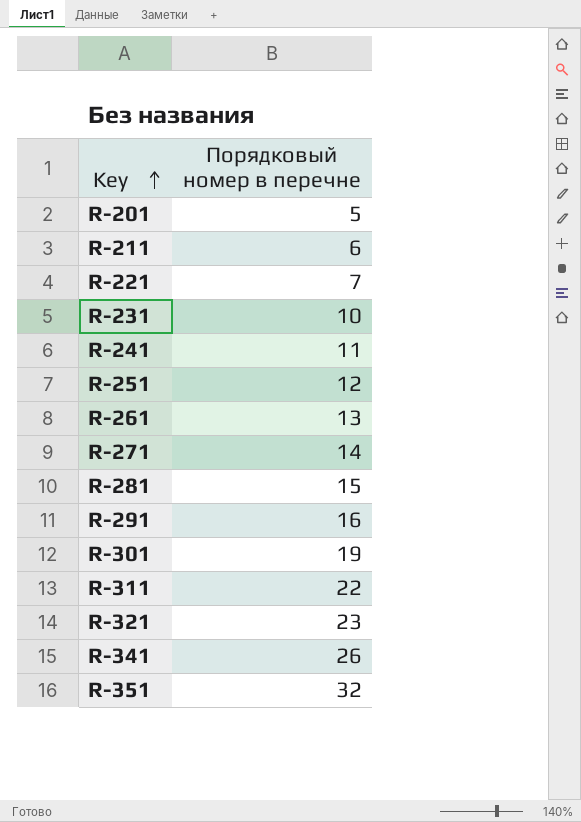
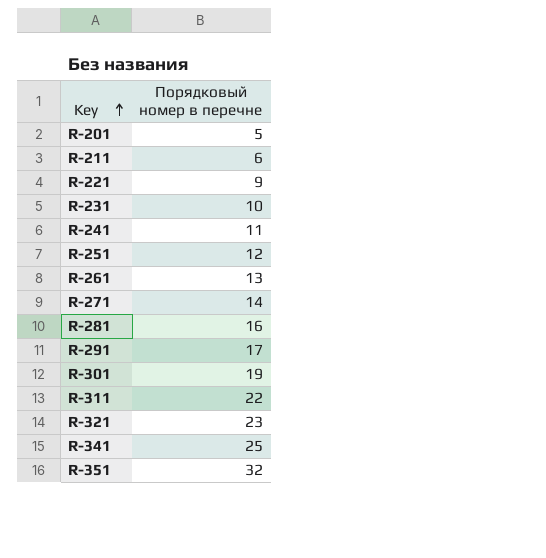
R-221 | Порядковый номер в перечне: 7 -> 9
R-281 | Порядковый номер в перечне: 15 -> 16
R-291 | Порядковый номер в перечне: 16 -> 17
R-341 | Порядковый номер в перечне: 26 -> 25

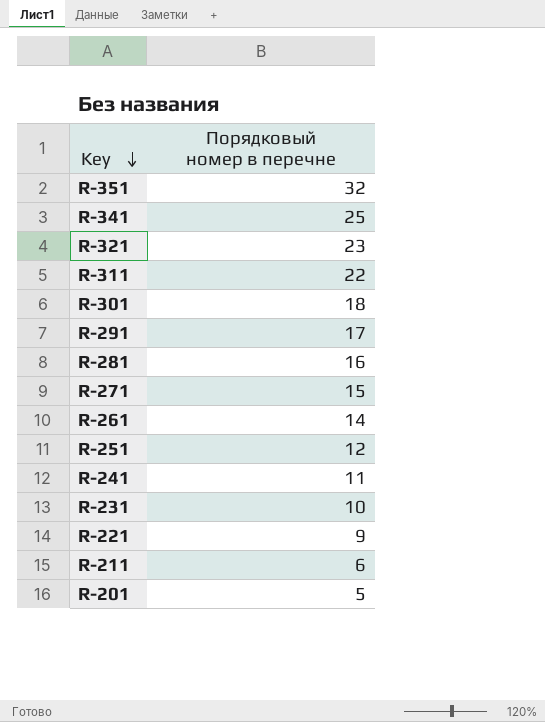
row order: Key ascending -> Key descending
R-301 | Порядковый номер в перечне: 19 -> 18
R-271 | Порядковый номер в перечне: 14 -> 15
R-261 | Порядковый номер в перечне: 13 -> 14

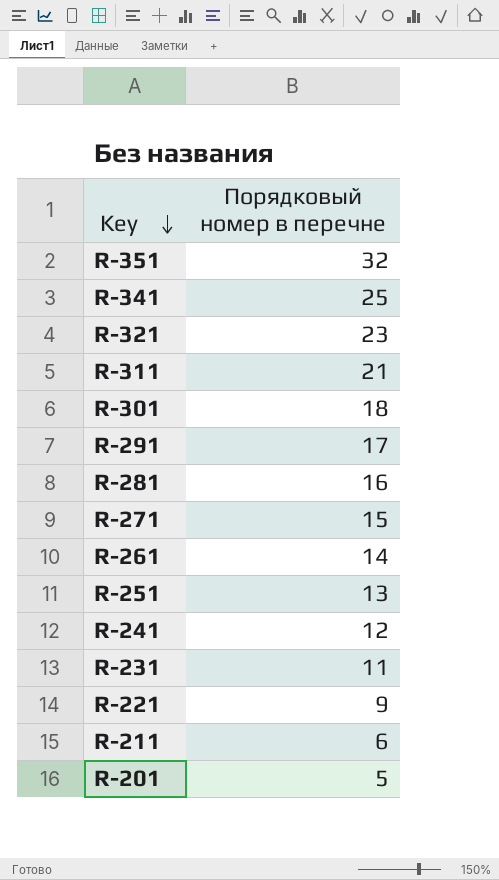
R-311 | Порядковый номер в перечне: 22 -> 21
R-251 | Порядковый номер в перечне: 12 -> 13
R-241 | Порядковый номер в перечне: 11 -> 12
R-231 | Порядковый номер в перечне: 10 -> 11

